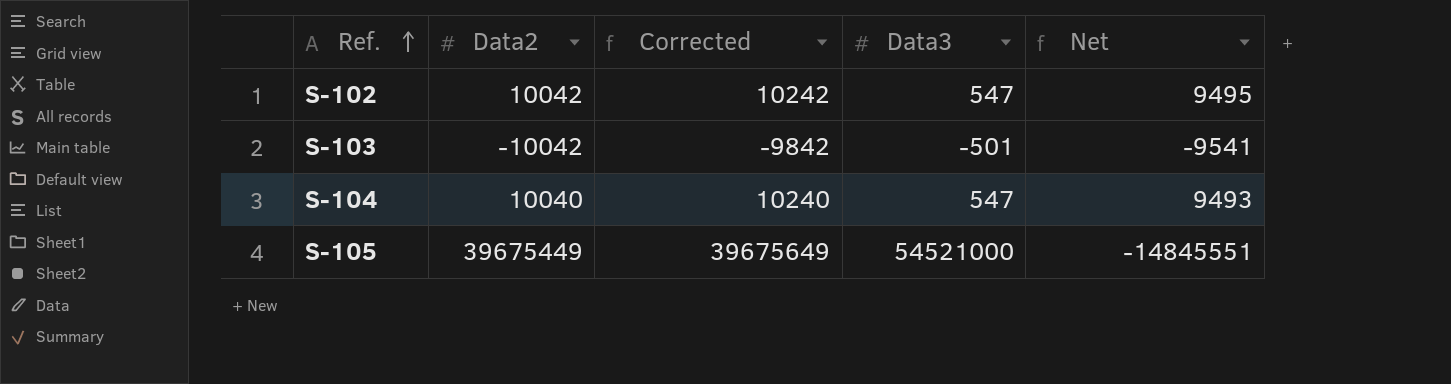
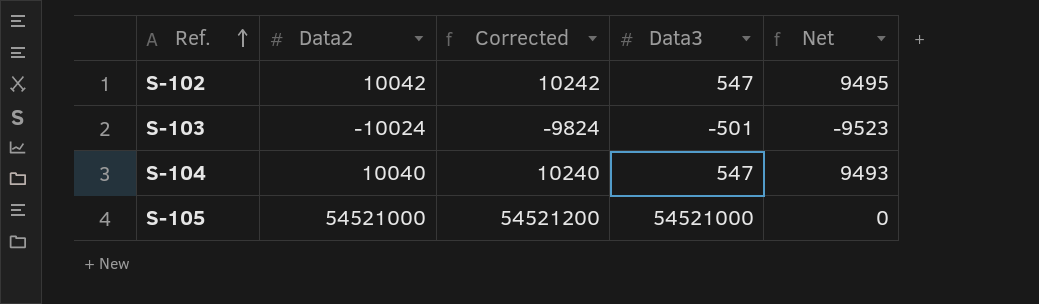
S-103 | Data2: -10042 -> -10024
S-103 | Corrected: -9842 -> -9824
S-103 | Net: -9541 -> -9523
S-105 | Data2: 39675449 -> 54521000
S-105 | Corrected: 39675649 -> 54521200
S-105 | Net: -14845551 -> 0

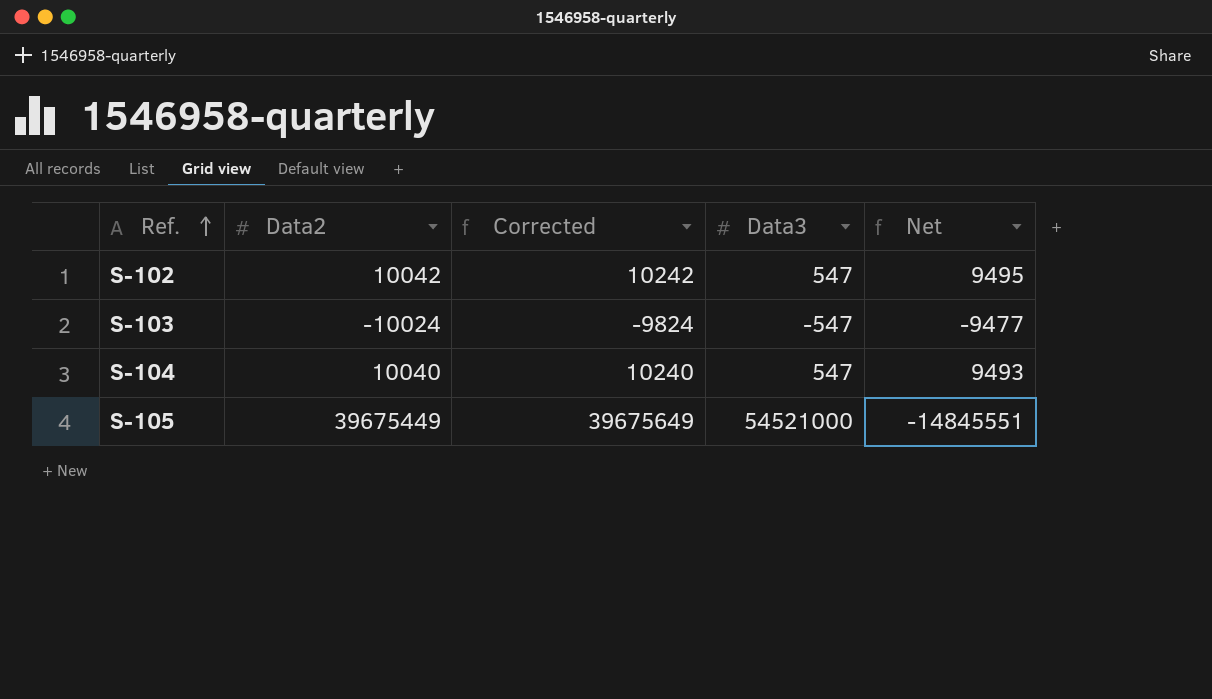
S-103 | Data3: -501 -> -547
S-103 | Net: -9523 -> -9477
S-105 | Data2: 54521000 -> 39675449
S-105 | Corrected: 54521200 -> 39675649
S-105 | Net: 0 -> -14845551

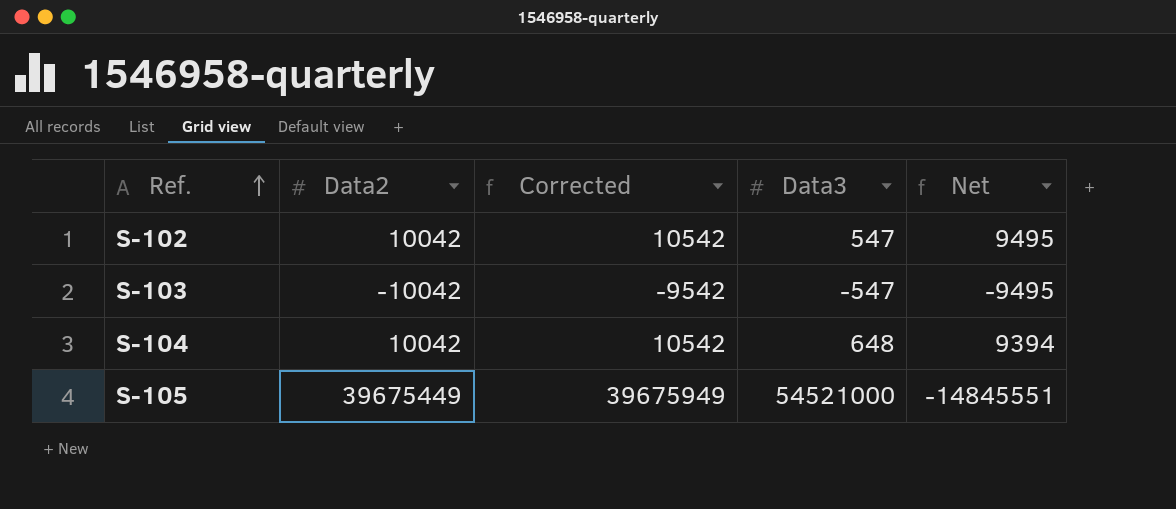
column Corrected | formula: [Data2] + 200 -> [Data2] + 500
S-103 | Data2: -10024 -> -10042
S-103 | Net: -9477 -> -9495
S-104 | Data2: 10040 -> 10042
S-104 | Data3: 547 -> 648
S-104 | Net: 9493 -> 9394

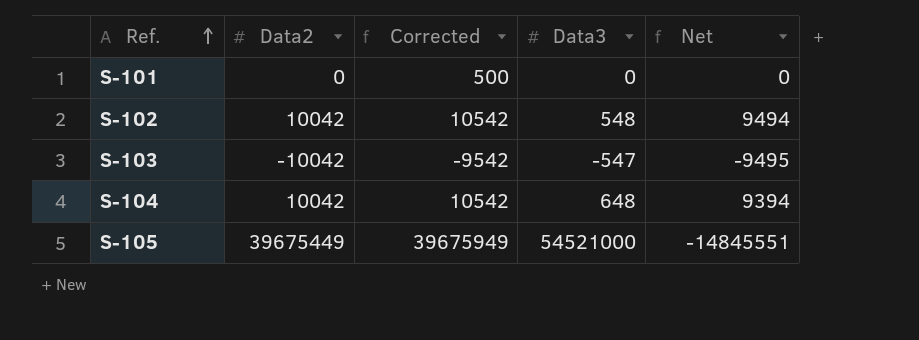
row S-101: none -> 0 | 500 | 0 | 0
S-102 | Data3: 547 -> 548
S-102 | Net: 9495 -> 9494

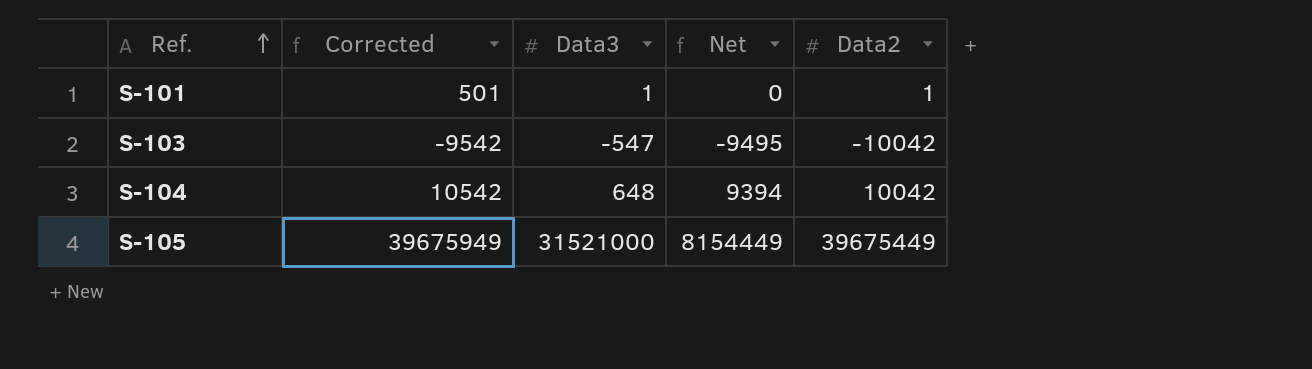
column Data2 | position: 2 -> 5
row S-102: 10042 | 10542 | 548 | 9494 -> none
S-101 | Corrected: 500 -> 501
S-101 | Data3: 0 -> 1
S-101 | Data2: 0 -> 1
S-105 | Data3: 54521000 -> 31521000
S-105 | Net: -14845551 -> 8154449

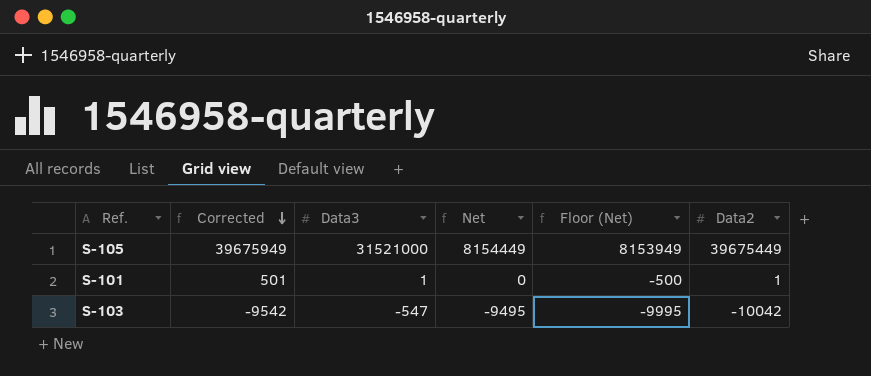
row order: Ref. ascending -> Corrected descending
column Floor (Net) | formula: none -> [Net] - 500
row S-104: 10542 | 648 | 9394 | 10042 -> none

